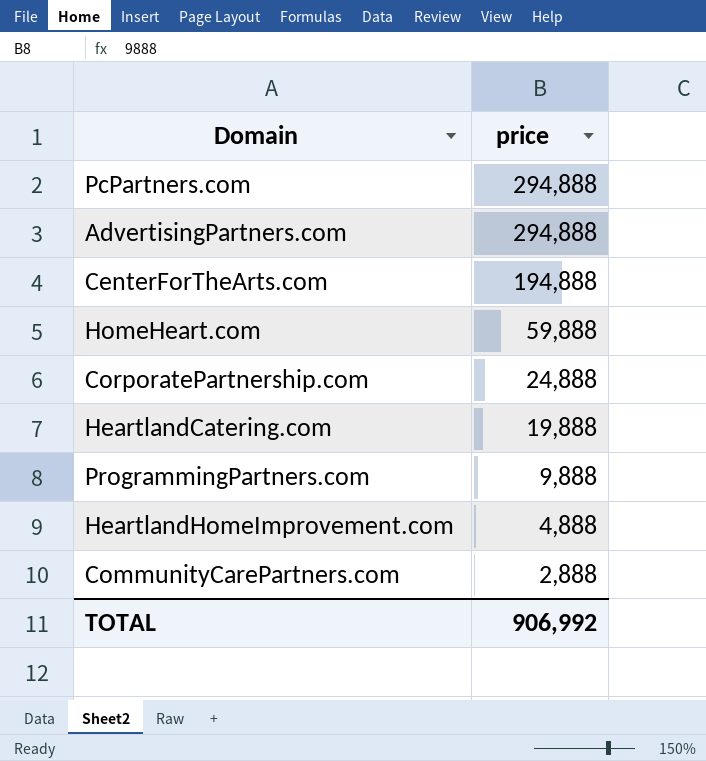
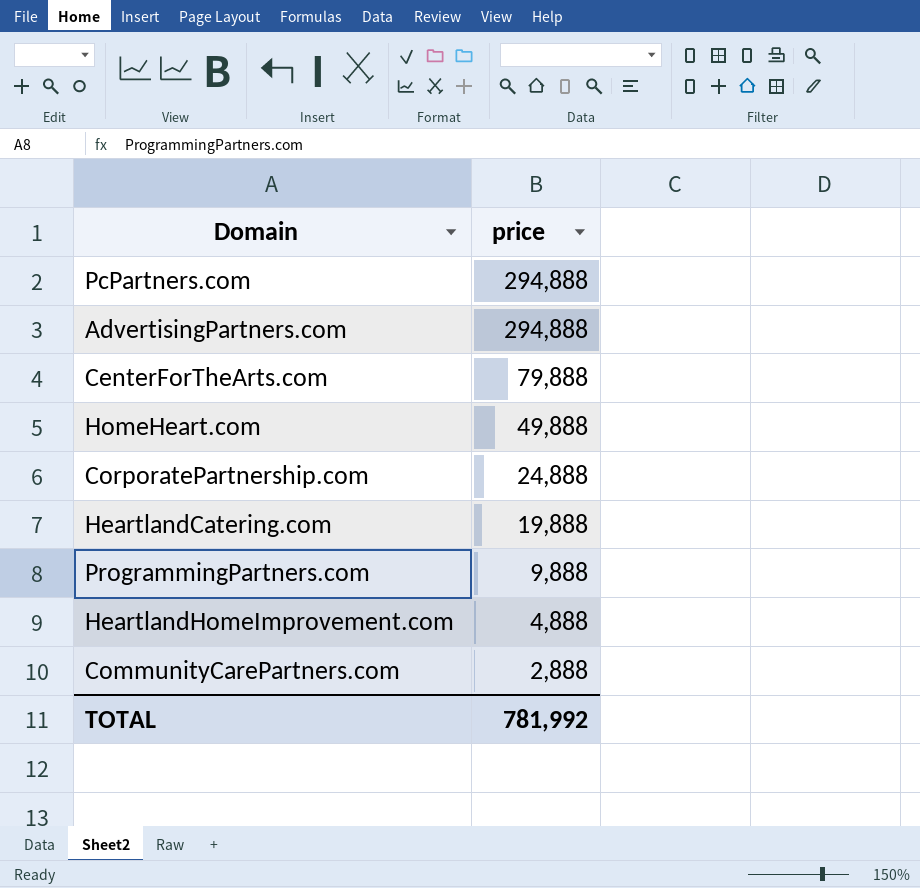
CenterForTheArts.com | price: 194,888 -> 79,888
HomeHeart.com | price: 59,888 -> 49,888
TOTAL | price: 906,992 -> 781,992

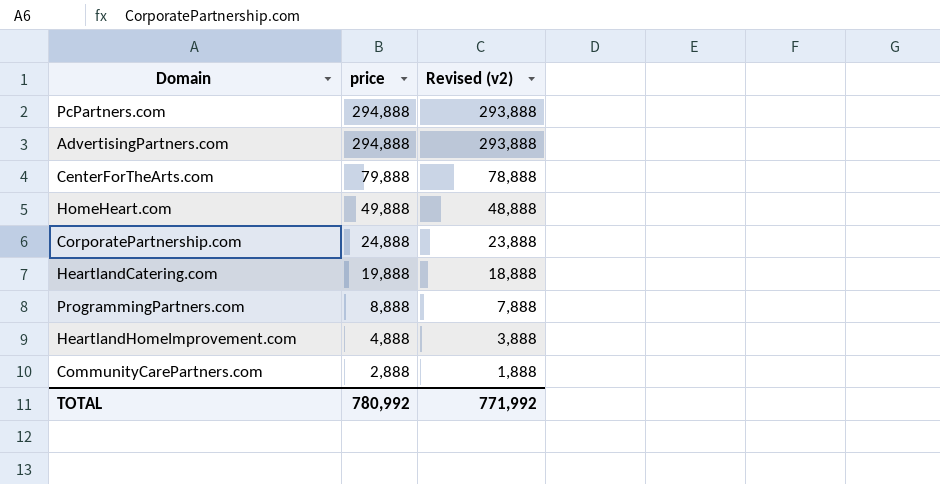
column Revised (v2) | formula: none -> [price] - 1000
ProgrammingPartners.com | price: 9,888 -> 8,888
TOTAL | price: 781,992 -> 780,992

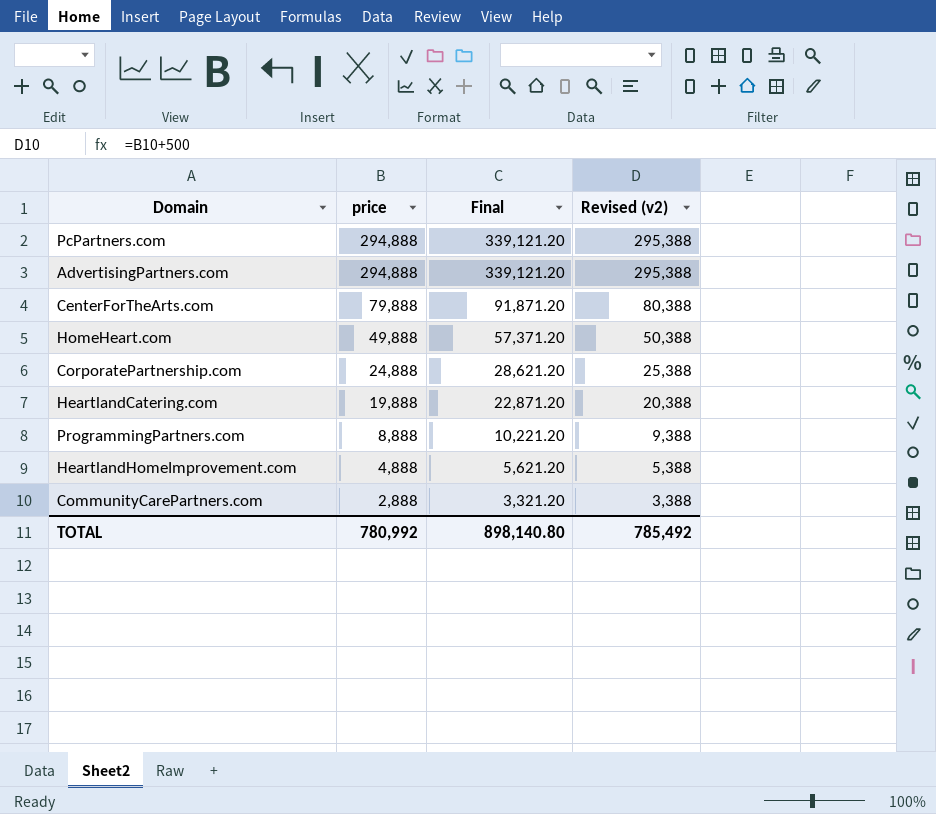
column Final | formula: none -> [price] * 1.15
column Revised (v2) | formula: [price] - 1000 -> [price] + 500
TOTAL | Revised (v2): 771,992 -> 785,492

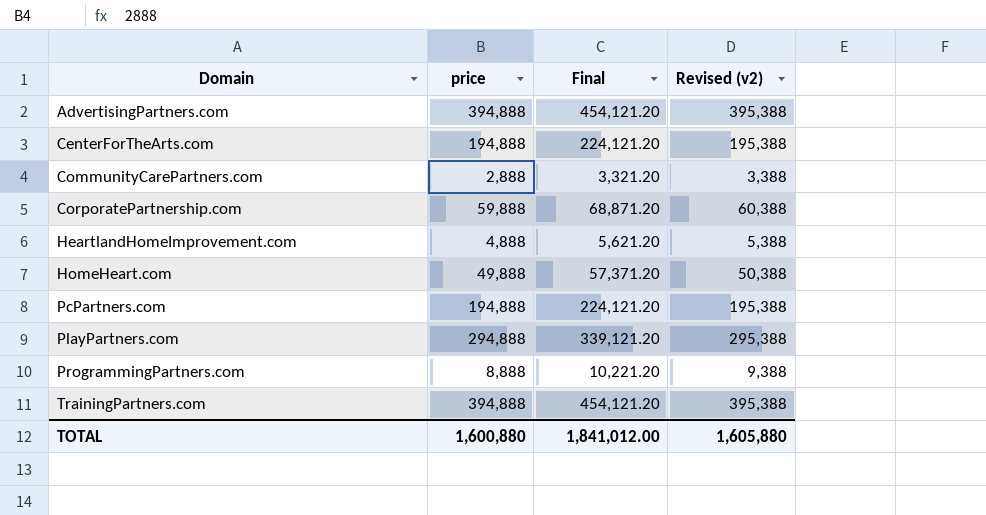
row order: price descending -> Domain ascending
row HeartlandCatering.com: 19,888 | 22,871.20 | 20,388 -> none
AdvertisingPartners.com | price: 294,888 -> 394,888
AdvertisingPartners.com | Final: 339,121.20 -> 454,121.20
AdvertisingPartners.com | Revised (v2): 295,388 -> 395,388
CenterForTheArts.com | price: 79,888 -> 194,888
CenterForTheArts.com | Final: 91,871.20 -> 224,121.20
CenterForTheArts.com | Revised (v2): 80,388 -> 195,388
CorporatePartnership.com | price: 24,888 -> 59,888
CorporatePartnership.com | Final: 28,621.20 -> 68,871.20
CorporatePartnership.com | Revised (v2): 25,388 -> 60,388
PcPartners.com | price: 294,888 -> 194,888
PcPartners.com | Final: 339,121.20 -> 224,121.20
PcPartners.com | Revised (v2): 295,388 -> 195,388
row PlayPartners.com: none -> 294,888 | 339,121.20 | 295,388
row TrainingPartners.com: none -> 394,888 | 454,121.20 | 395,388
TOTAL | price: 780,992 -> 1,600,880
TOTAL | Final: 898,140.80 -> 1,841,012.00
TOTAL | Revised (v2): 785,492 -> 1,605,880

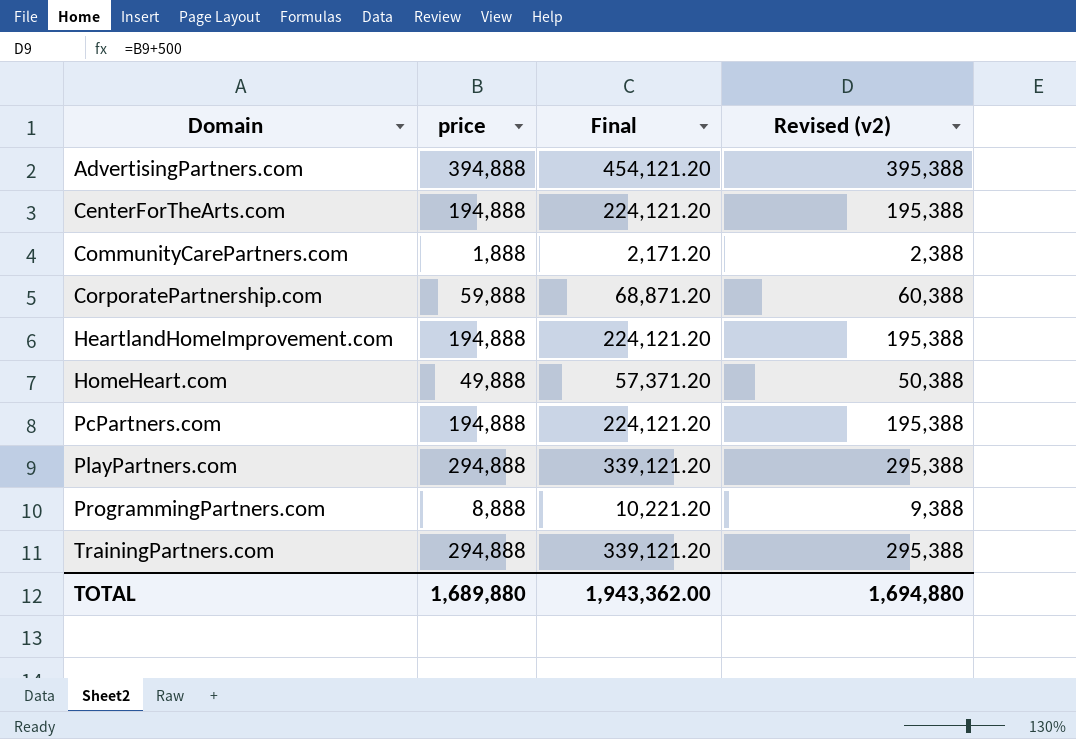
CommunityCarePartners.com | price: 2,888 -> 1,888
CommunityCarePartners.com | Final: 3,321.20 -> 2,171.20
CommunityCarePartners.com | Revised (v2): 3,388 -> 2,388
HeartlandHomeImprovement.com | price: 4,888 -> 194,888
HeartlandHomeImprovement.com | Final: 5,621.20 -> 224,121.20
HeartlandHomeImprovement.com | Revised (v2): 5,388 -> 195,388
TrainingPartners.com | price: 394,888 -> 294,888
TrainingPartners.com | Final: 454,121.20 -> 339,121.20
TrainingPartners.com | Revised (v2): 395,388 -> 295,388
TOTAL | price: 1,600,880 -> 1,689,880
TOTAL | Final: 1,841,012.00 -> 1,943,362.00
TOTAL | Revised (v2): 1,605,880 -> 1,694,880

